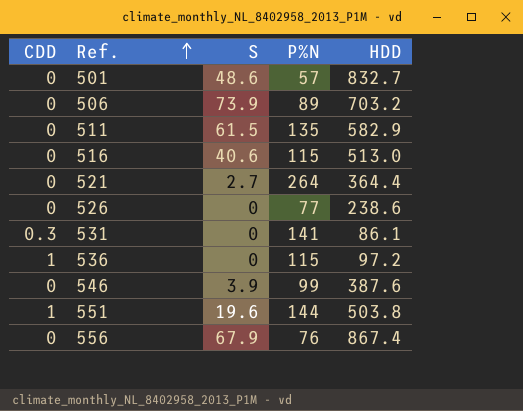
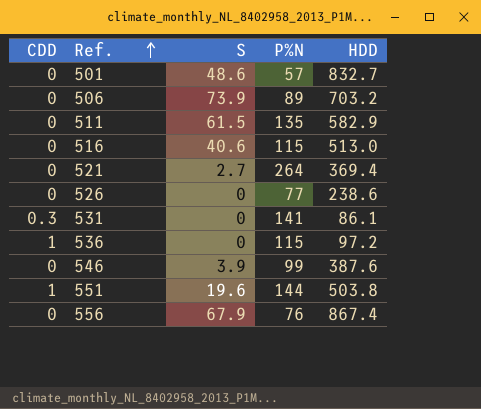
521 | HDD: 364.4 -> 369.4

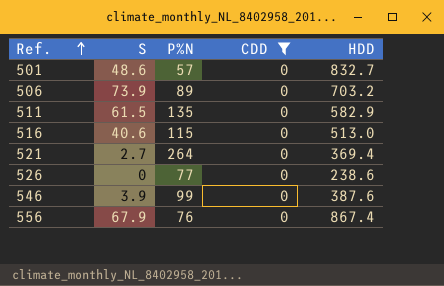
filter: none -> CDD = 0
column CDD | position: 1 -> 4

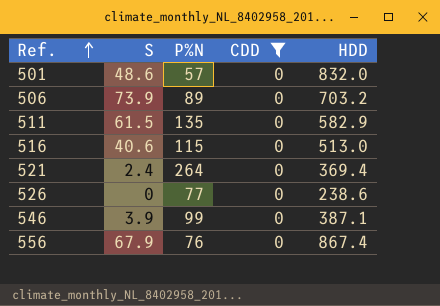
501 | HDD: 832.7 -> 832.0
521 | S: 2.7 -> 2.4
546 | HDD: 387.6 -> 387.1

